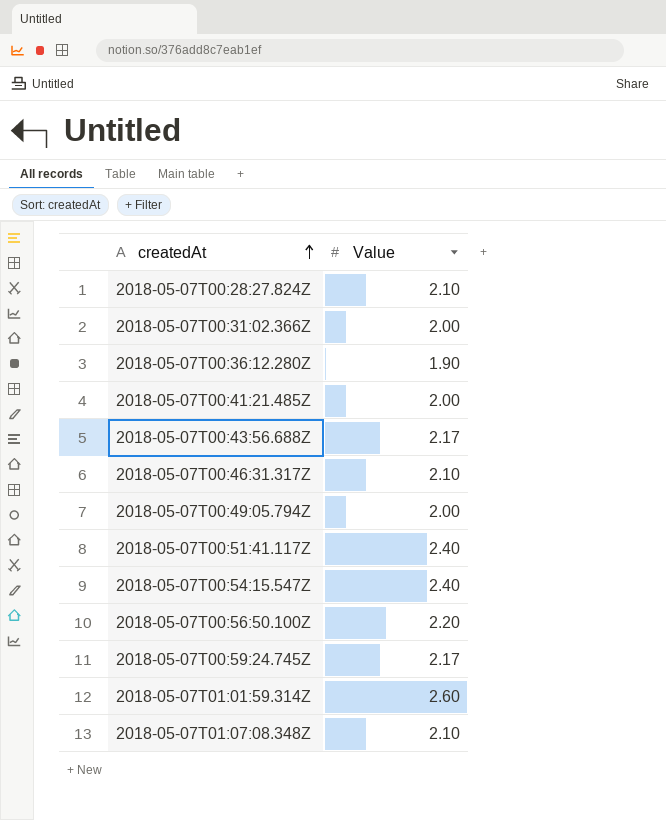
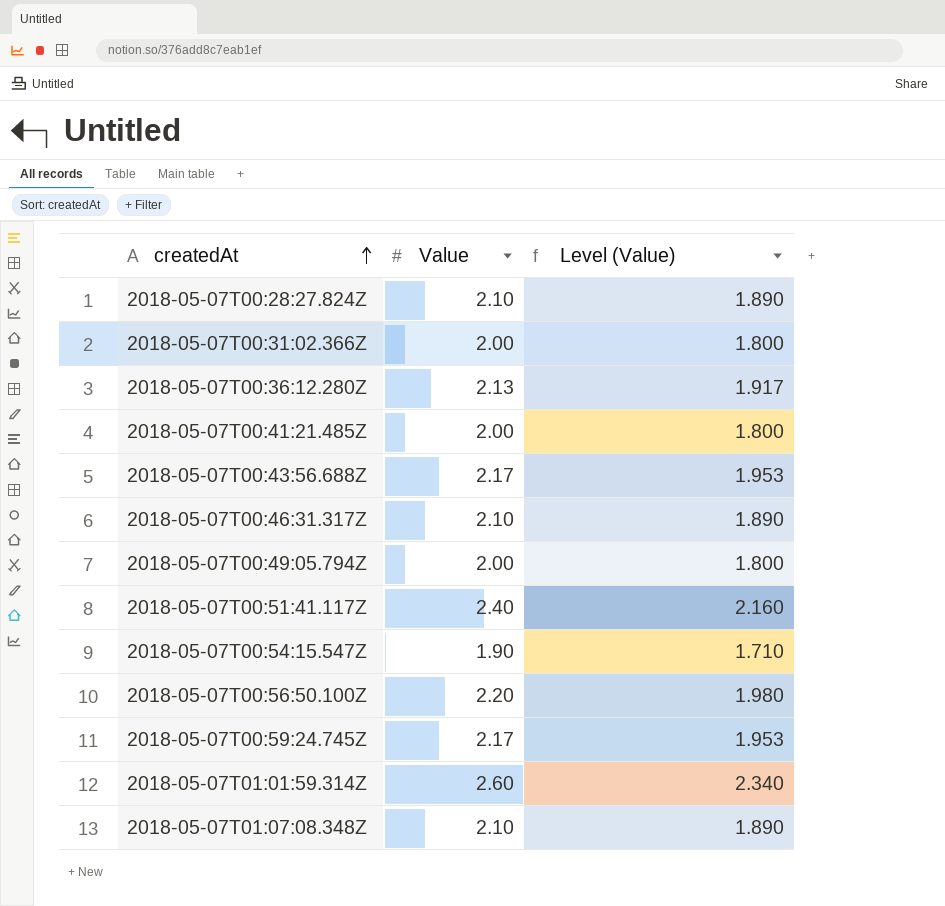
column Level (Value) | formula: none -> [Value] * 0.9
2018-05-07T00:36:12.280Z | Value: 1.90 -> 2.13
2018-05-07T00:54:15.547Z | Value: 2.40 -> 1.90

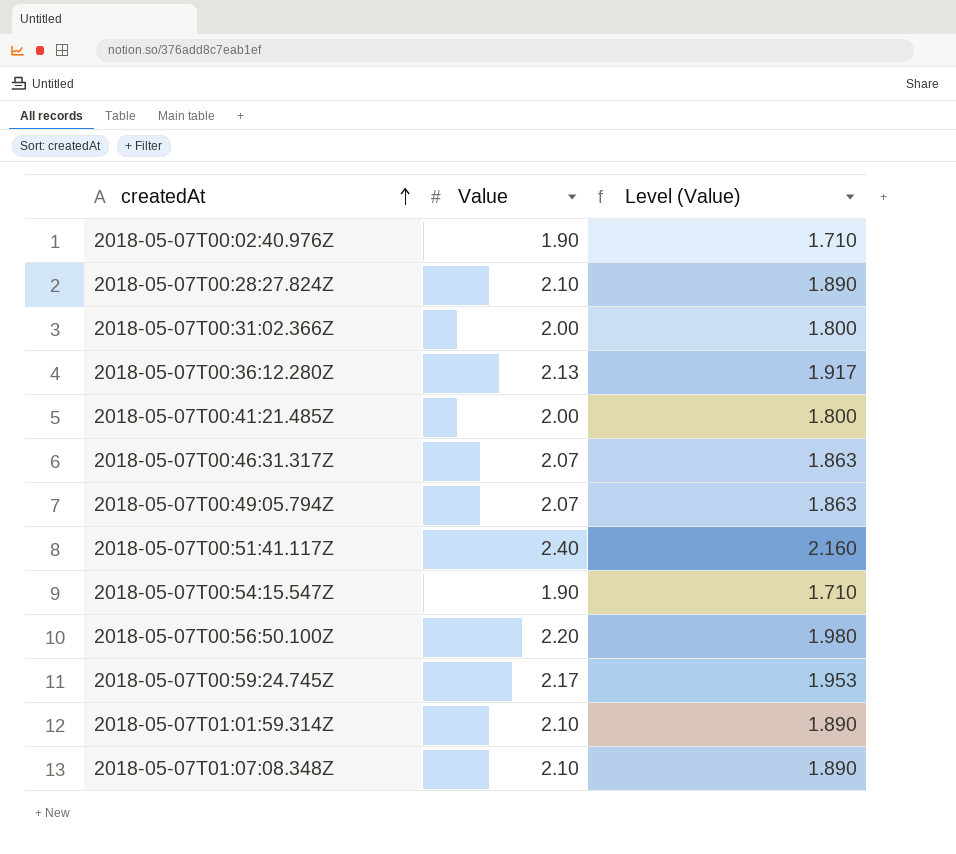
row 2018-05-07T00:43:56.688Z: 2.17 | 1.953 -> none
row 2018-05-07T00:02:40.976Z: none -> 1.90 | 1.710
2018-05-07T00:46:31.317Z | Value: 2.10 -> 2.07
2018-05-07T00:46:31.317Z | Level (Value): 1.890 -> 1.863
2018-05-07T00:49:05.794Z | Value: 2.00 -> 2.07
2018-05-07T00:49:05.794Z | Level (Value): 1.800 -> 1.863
2018-05-07T01:01:59.314Z | Value: 2.60 -> 2.10
2018-05-07T01:01:59.314Z | Level (Value): 2.340 -> 1.890

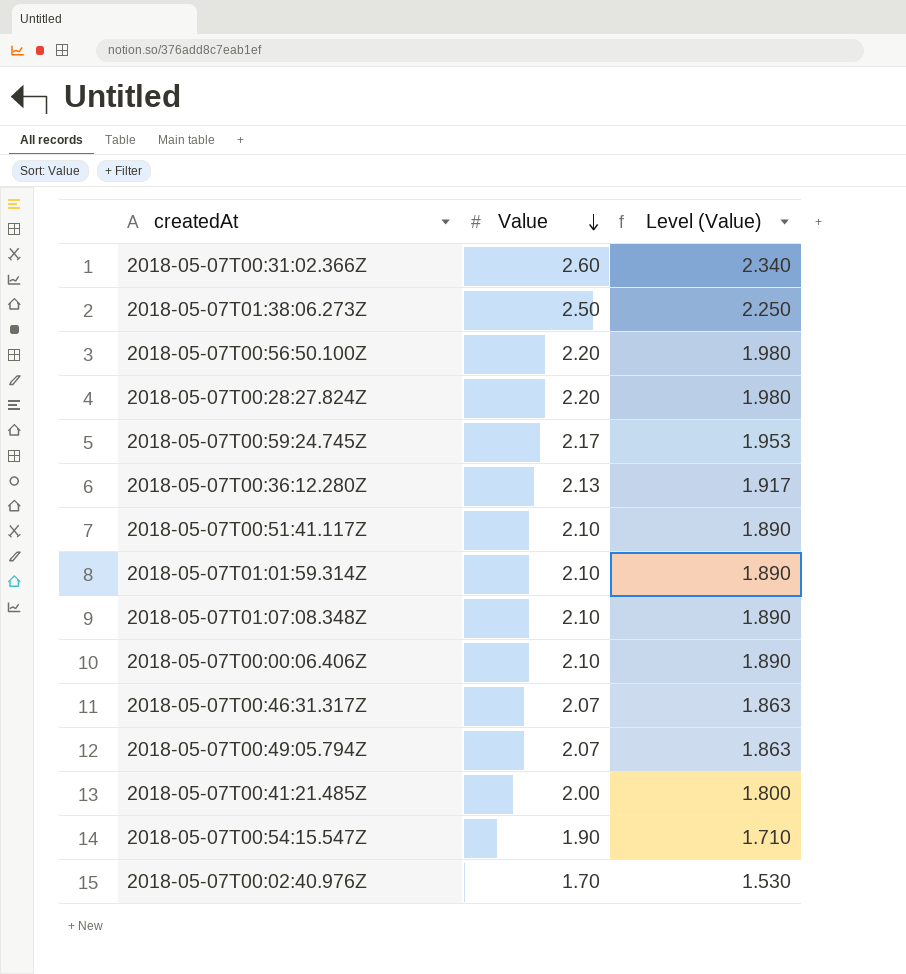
row order: createdAt ascending -> Value descending
2018-05-07T00:31:02.366Z | Value: 2.00 -> 2.60
2018-05-07T00:31:02.366Z | Level (Value): 1.800 -> 2.340
row 2018-05-07T01:38:06.273Z: none -> 2.50 | 2.250
2018-05-07T00:28:27.824Z | Value: 2.10 -> 2.20
2018-05-07T00:28:27.824Z | Level (Value): 1.890 -> 1.980
2018-05-07T00:51:41.117Z | Value: 2.40 -> 2.10
2018-05-07T00:51:41.117Z | Level (Value): 2.160 -> 1.890
row 2018-05-07T00:00:06.406Z: none -> 2.10 | 1.890
2018-05-07T00:02:40.976Z | Value: 1.90 -> 1.70
2018-05-07T00:02:40.976Z | Level (Value): 1.710 -> 1.530

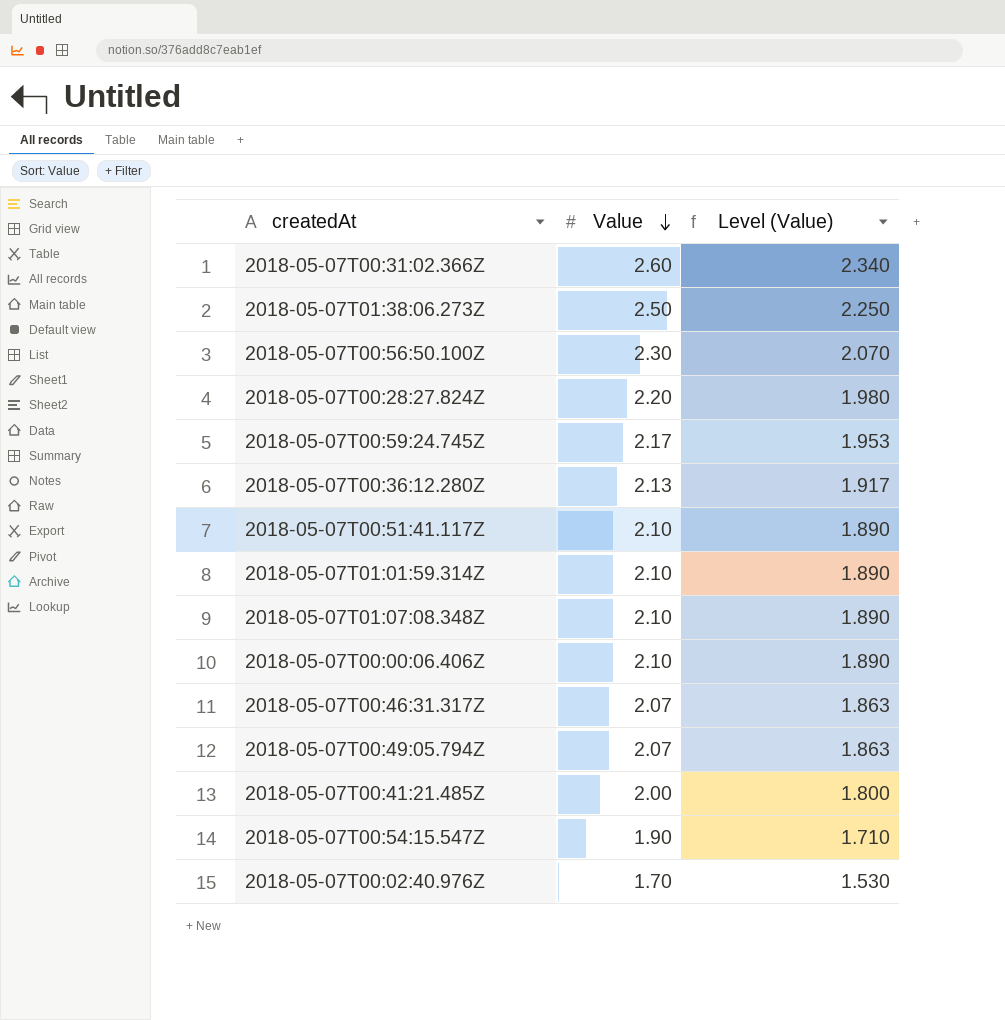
2018-05-07T00:56:50.100Z | Value: 2.20 -> 2.30
2018-05-07T00:56:50.100Z | Level (Value): 1.980 -> 2.070

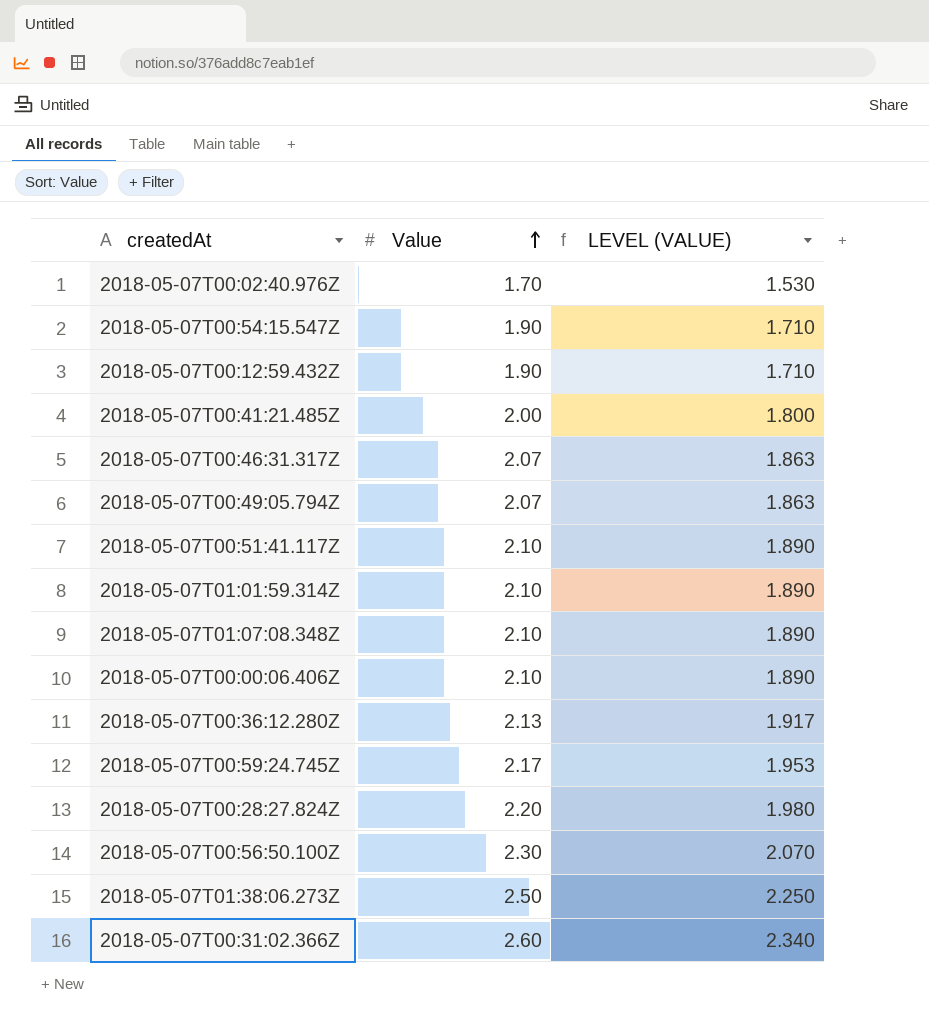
row order: Value descending -> Value ascending
column name: Level (Value) -> LEVEL (VALUE)
row 2018-05-07T00:12:59.432Z: none -> 1.90 | 1.710

